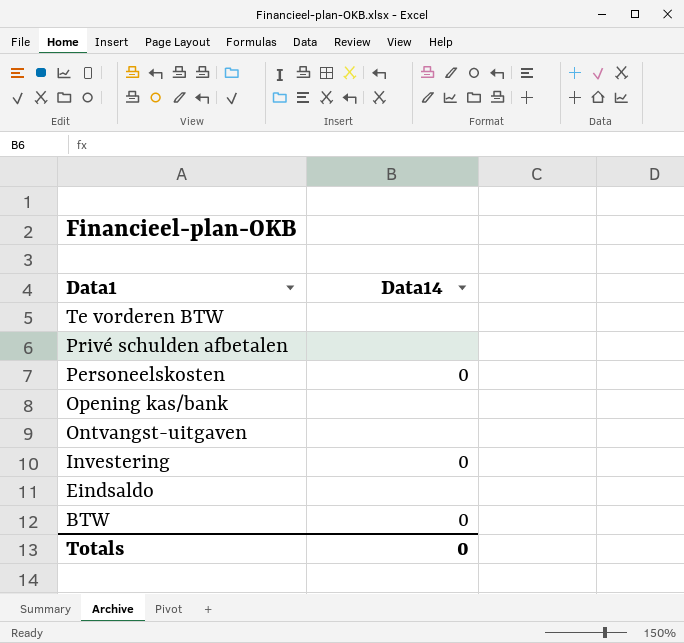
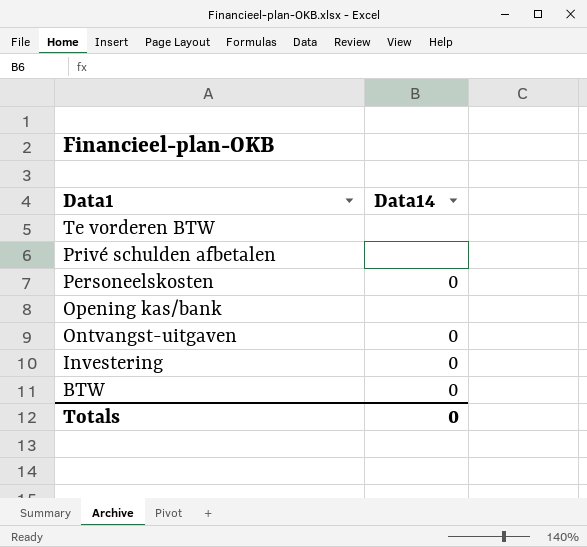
row Eindsaldo: none -> none
Ontvangst-uitgaven | Data14: none -> 0

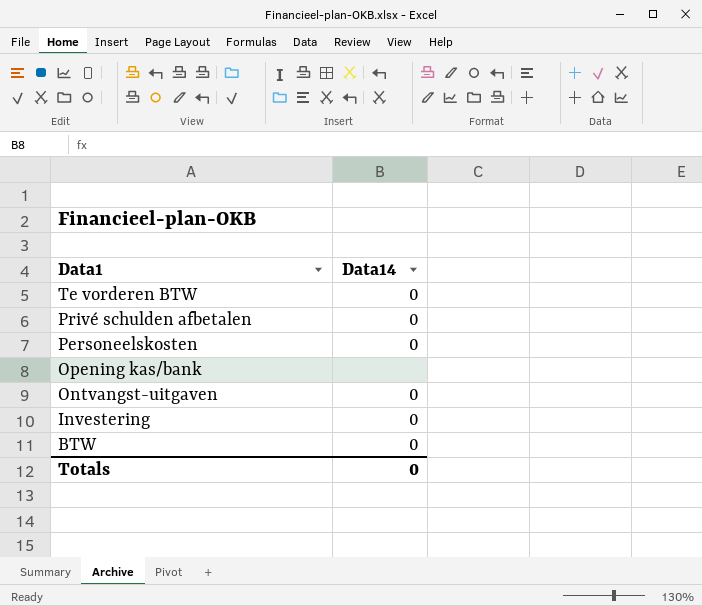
Te vorderen BTW | Data14: none -> 0
Privé schulden afbetalen | Data14: none -> 0

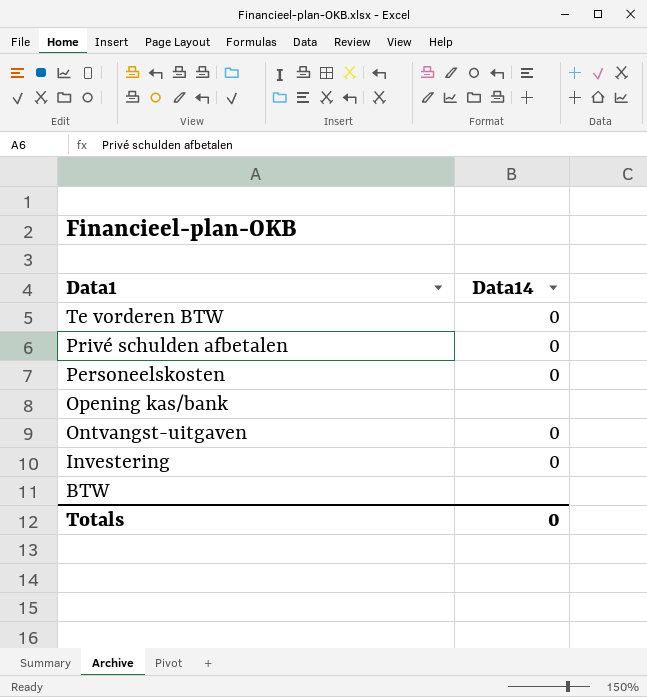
BTW | Data14: 0 -> none

